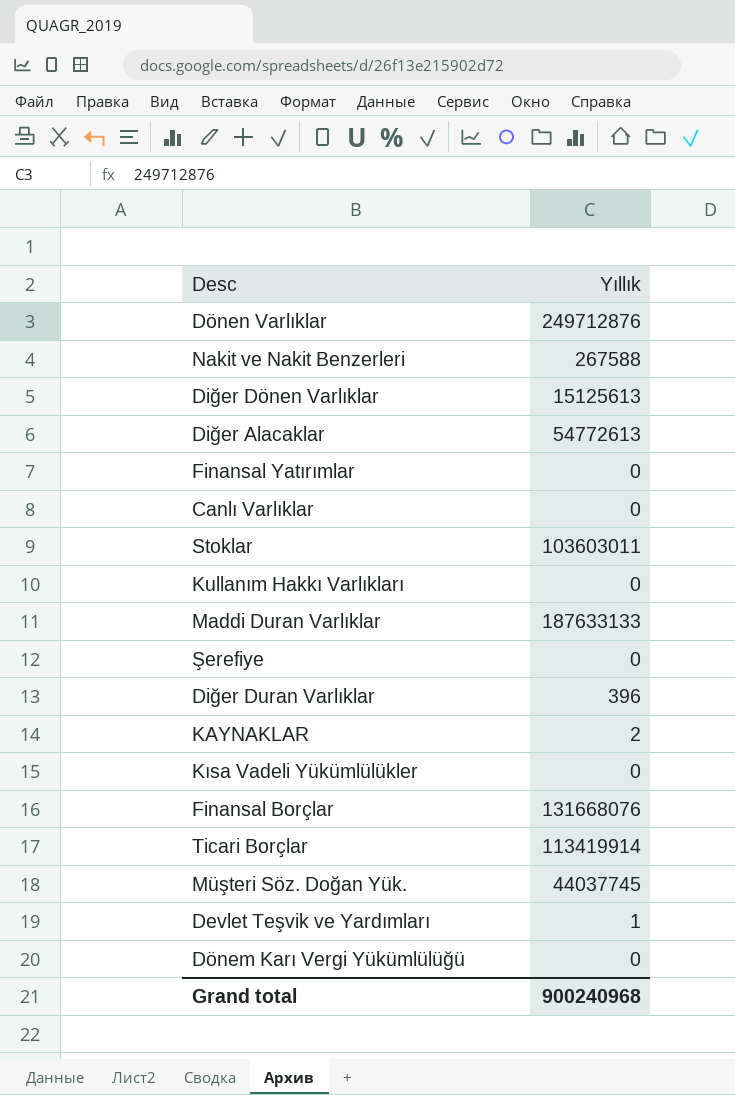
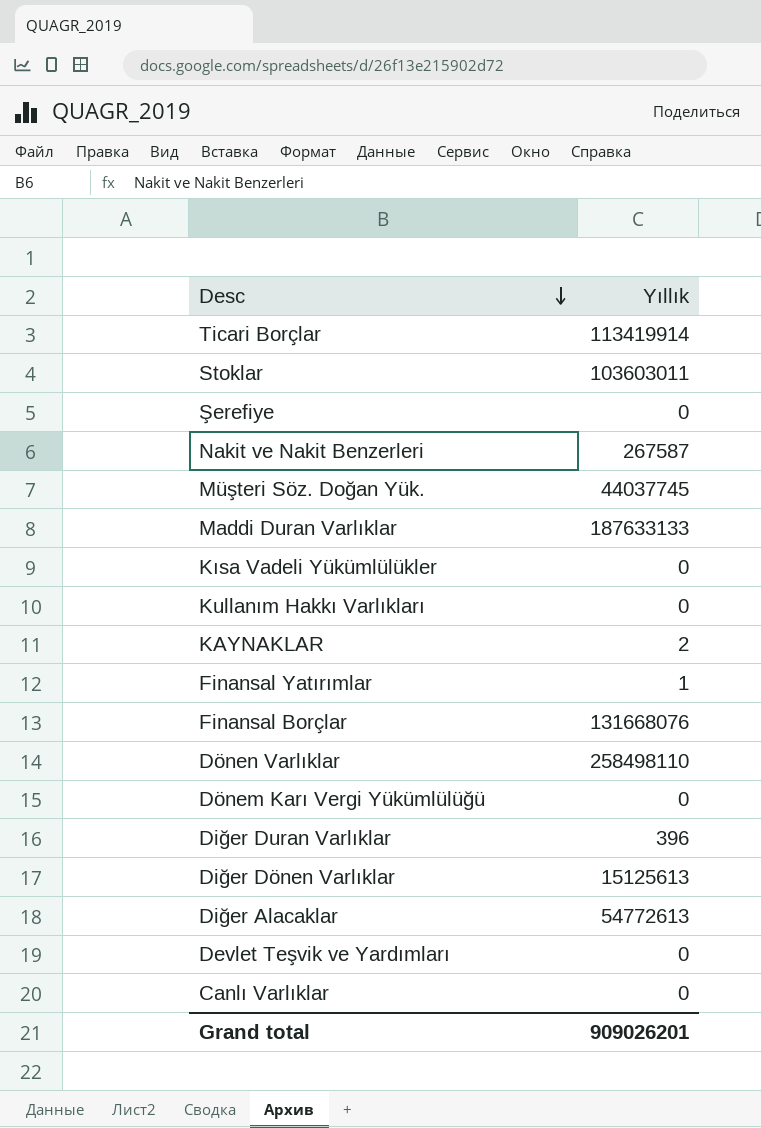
row order: none -> Desc descending
Nakit ve Nakit Benzerleri | Yıllık: 267588 -> 267587
Finansal Yatırımlar | Yıllık: 0 -> 1
Dönen Varlıklar | Yıllık: 249712876 -> 258498110
Devlet Teşvik ve Yardımları | Yıllık: 1 -> 0
Grand total | Yıllık: 900240968 -> 909026201

